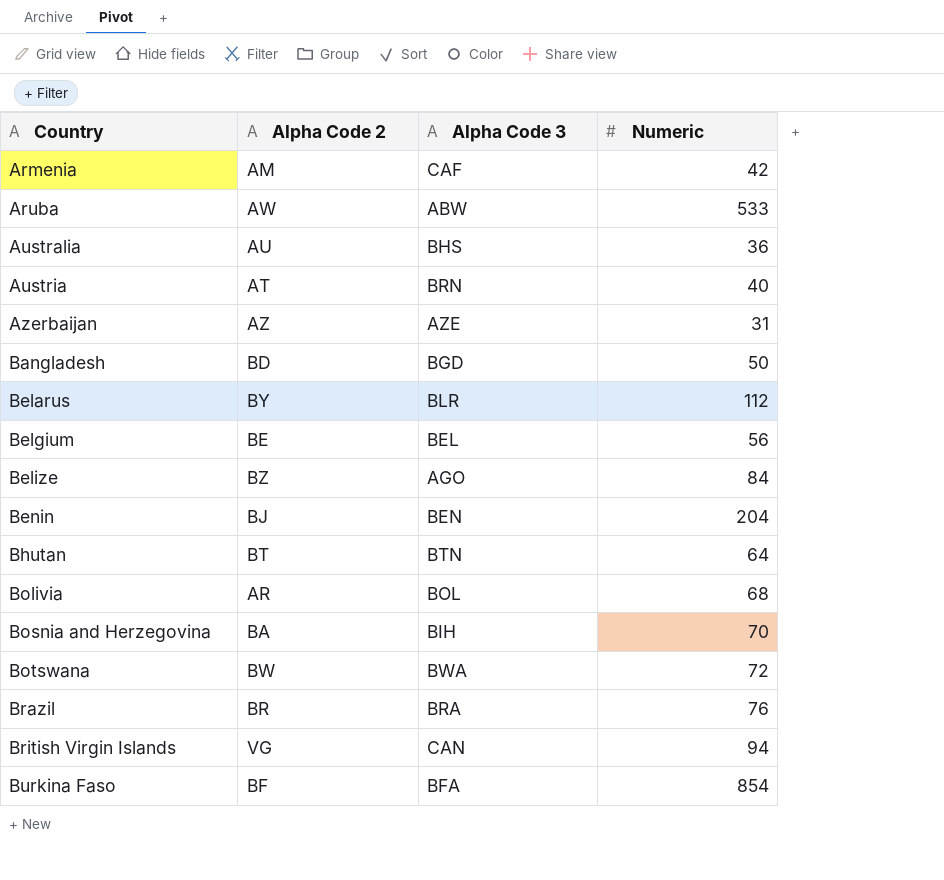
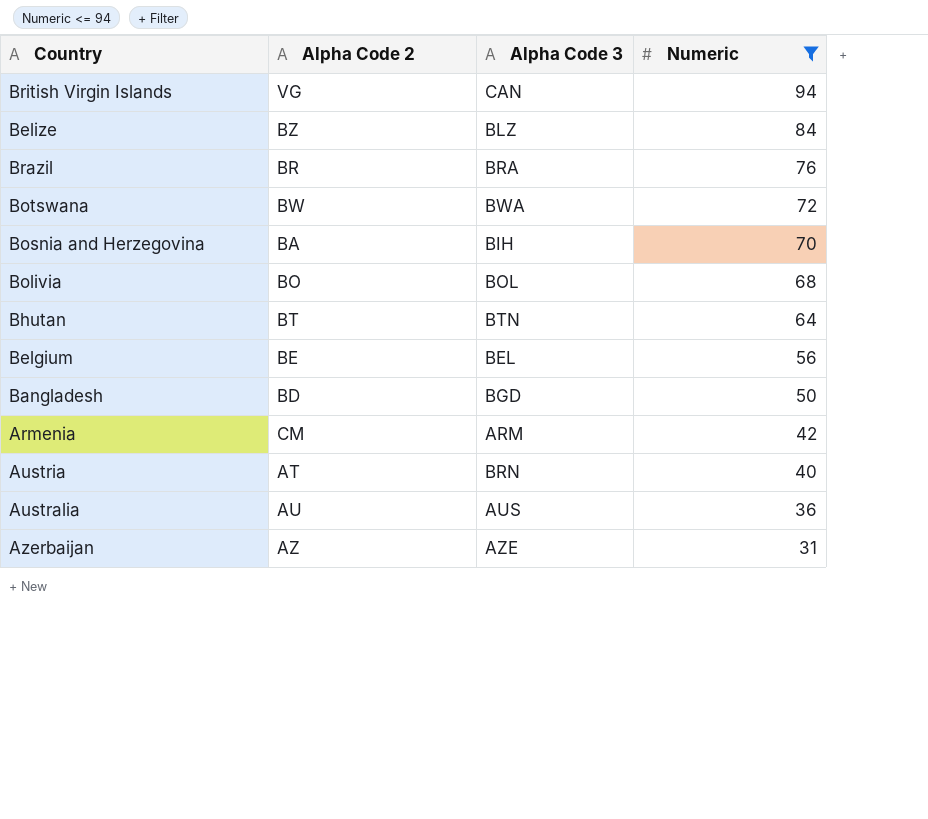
filter: none -> Numeric <= 94
row order: Country ascending -> Numeric descending
Belize | Alpha Code 3: AGO -> BLZ
Bolivia | Alpha Code 2: AR -> BO
Armenia | Alpha Code 2: AM -> CM
Armenia | Alpha Code 3: CAF -> ARM
Australia | Alpha Code 3: BHS -> AUS

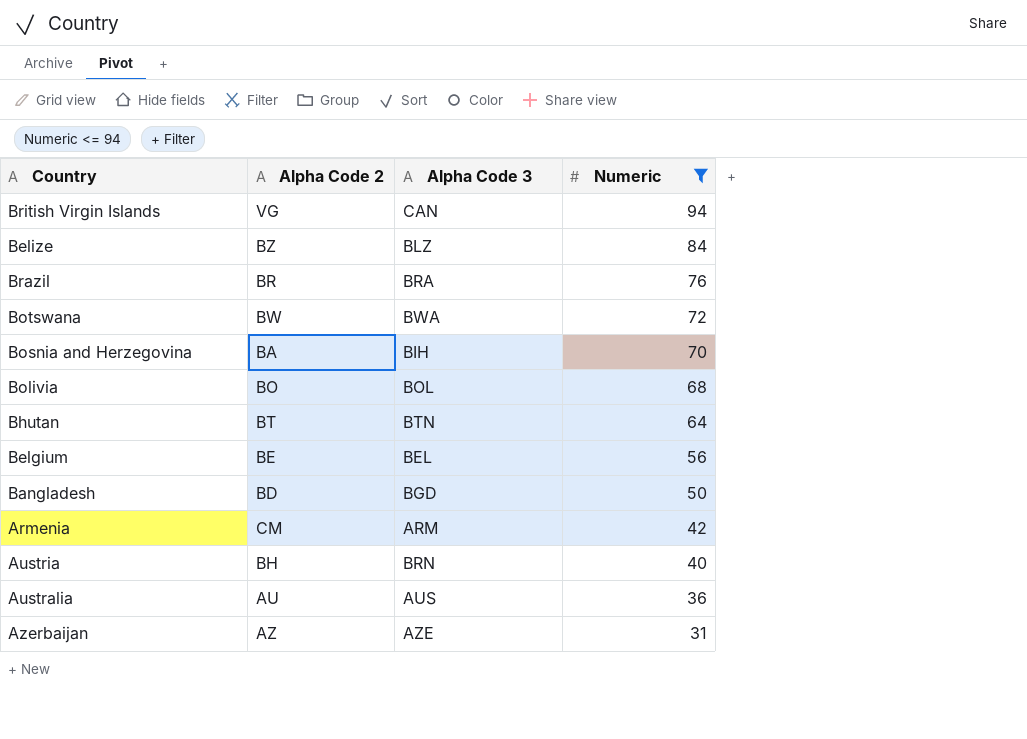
Austria | Alpha Code 2: AT -> BH

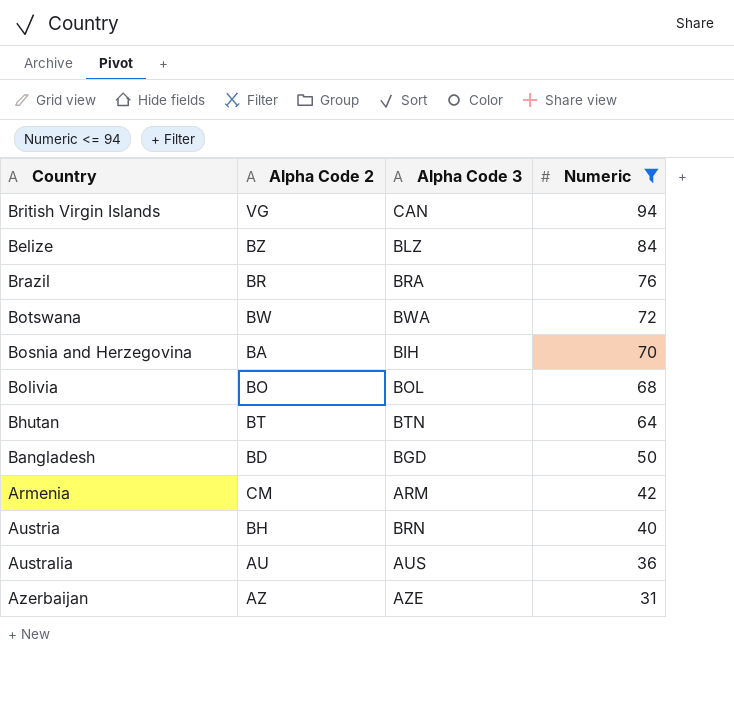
row Belgium: BE | BEL | 56 -> none

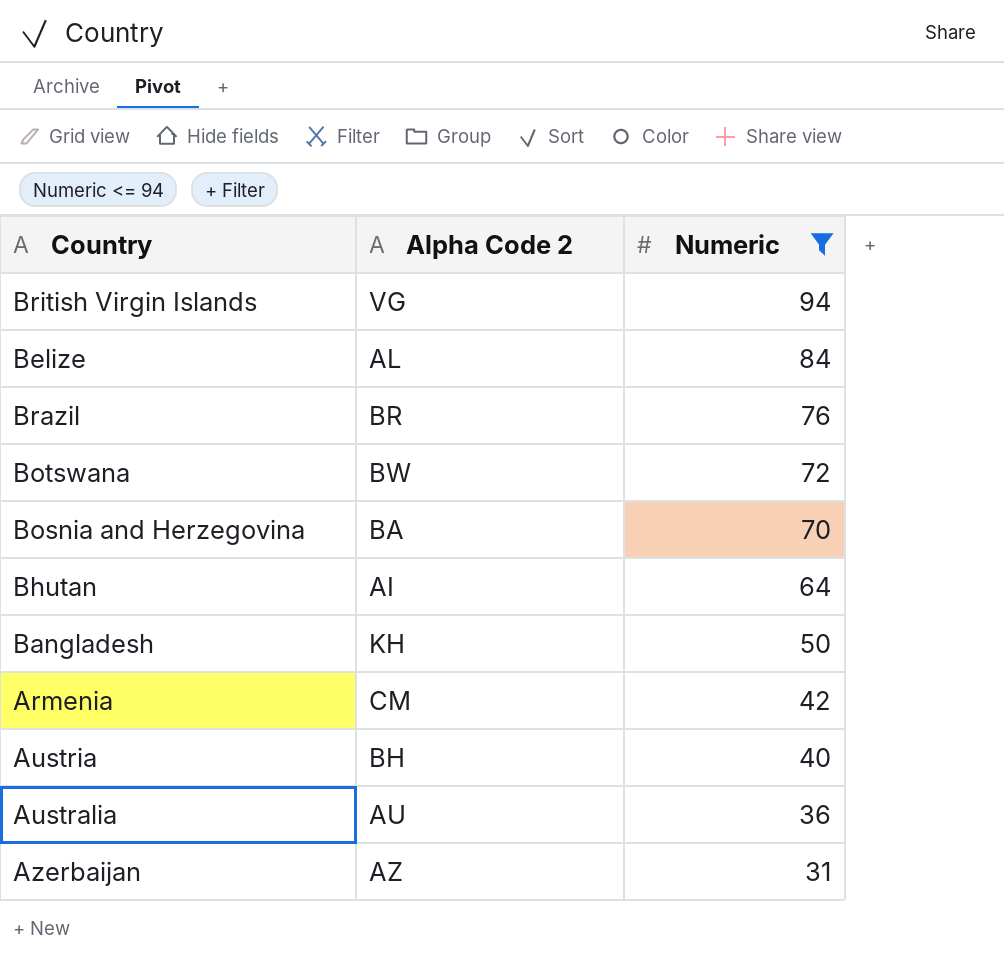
column Alpha Code 3 | position: 3 -> none
row Bolivia: BO | BOL | 68 -> none
Belize | Alpha Code 2: BZ -> AL
Bhutan | Alpha Code 2: BT -> AI
Bangladesh | Alpha Code 2: BD -> KH

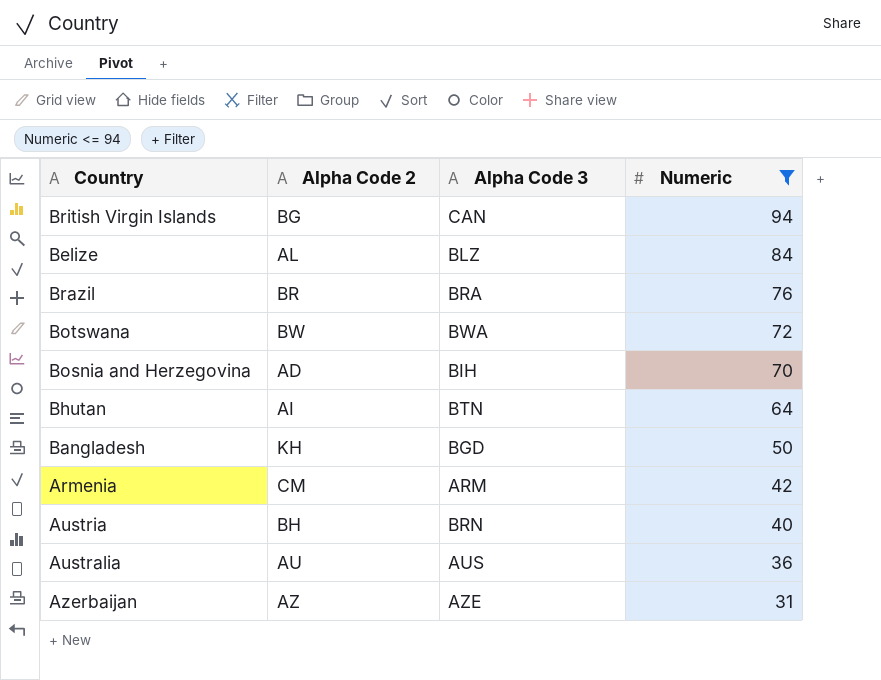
column Alpha Code 3 | position: none -> 3
British Virgin Islands | Alpha Code 2: VG -> BG
Bosnia and Herzegovina | Alpha Code 2: BA -> AD

